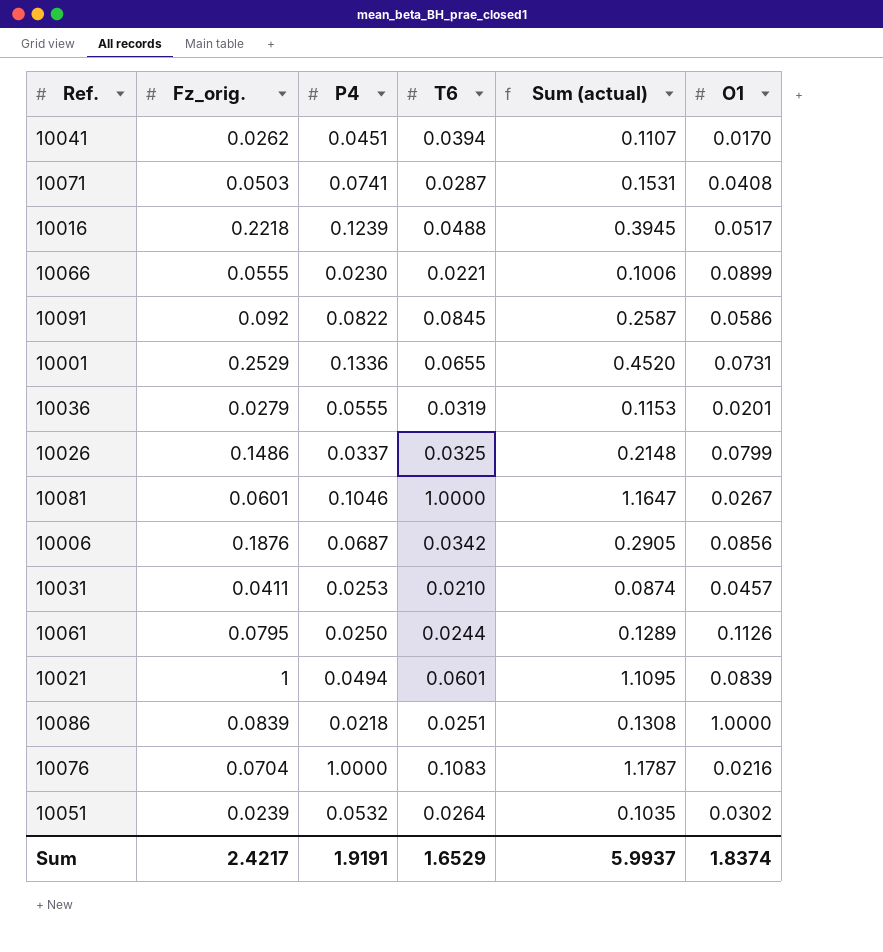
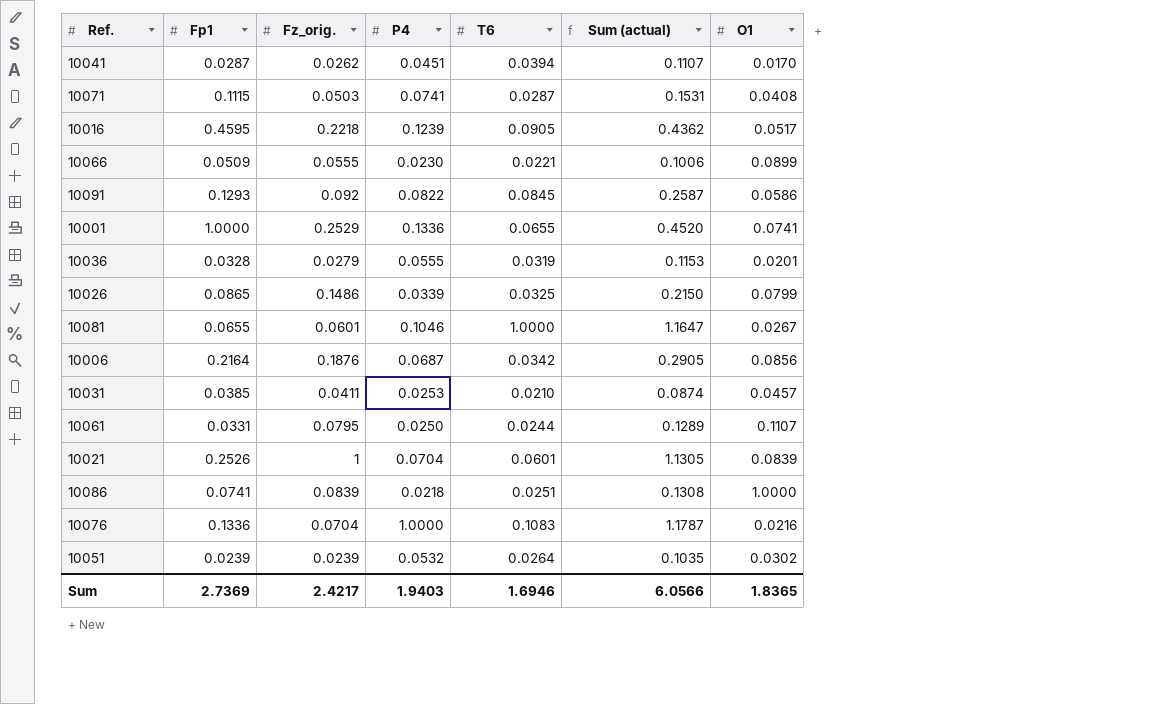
column Fp1 | position: none -> 2
10016 | T6: 0.0488 -> 0.0905
10016 | Sum (actual): 0.3945 -> 0.4362
10001 | O1: 0.0731 -> 0.0741
10026 | P4: 0.0337 -> 0.0339
10026 | Sum (actual): 0.2148 -> 0.2150
10061 | O1: 0.1126 -> 0.1107
10021 | P4: 0.0494 -> 0.0704
10021 | Sum (actual): 1.1095 -> 1.1305
Sum | P4: 1.9191 -> 1.9403
Sum | T6: 1.6529 -> 1.6946
Sum | Sum (actual): 5.9937 -> 6.0566
Sum | O1: 1.8374 -> 1.8365

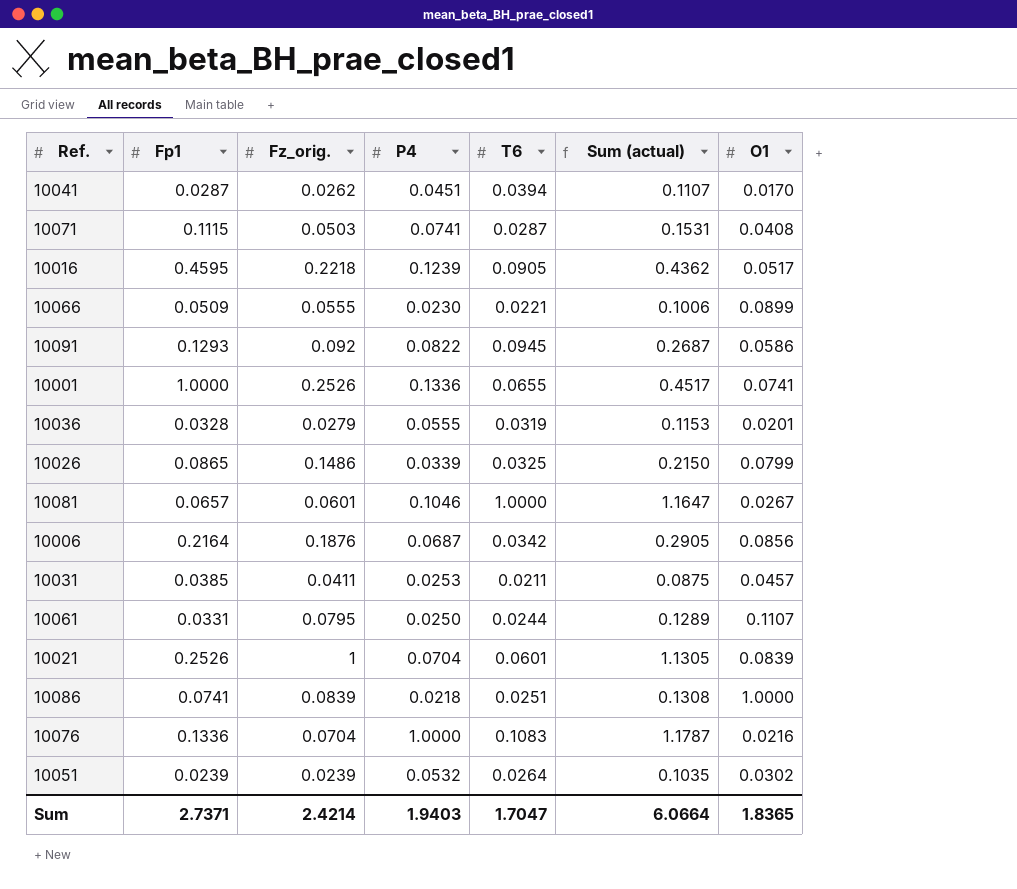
10091 | T6: 0.0845 -> 0.0945
10091 | Sum (actual): 0.2587 -> 0.2687
10001 | Fz_orig.: 0.2529 -> 0.2526
10001 | Sum (actual): 0.4520 -> 0.4517
10081 | Fp1: 0.0655 -> 0.0657
10031 | T6: 0.0210 -> 0.0211
10031 | Sum (actual): 0.0874 -> 0.0875
Sum | Fp1: 2.7369 -> 2.7371
Sum | Fz_orig.: 2.4217 -> 2.4214
Sum | T6: 1.6946 -> 1.7047
Sum | Sum (actual): 6.0566 -> 6.0664

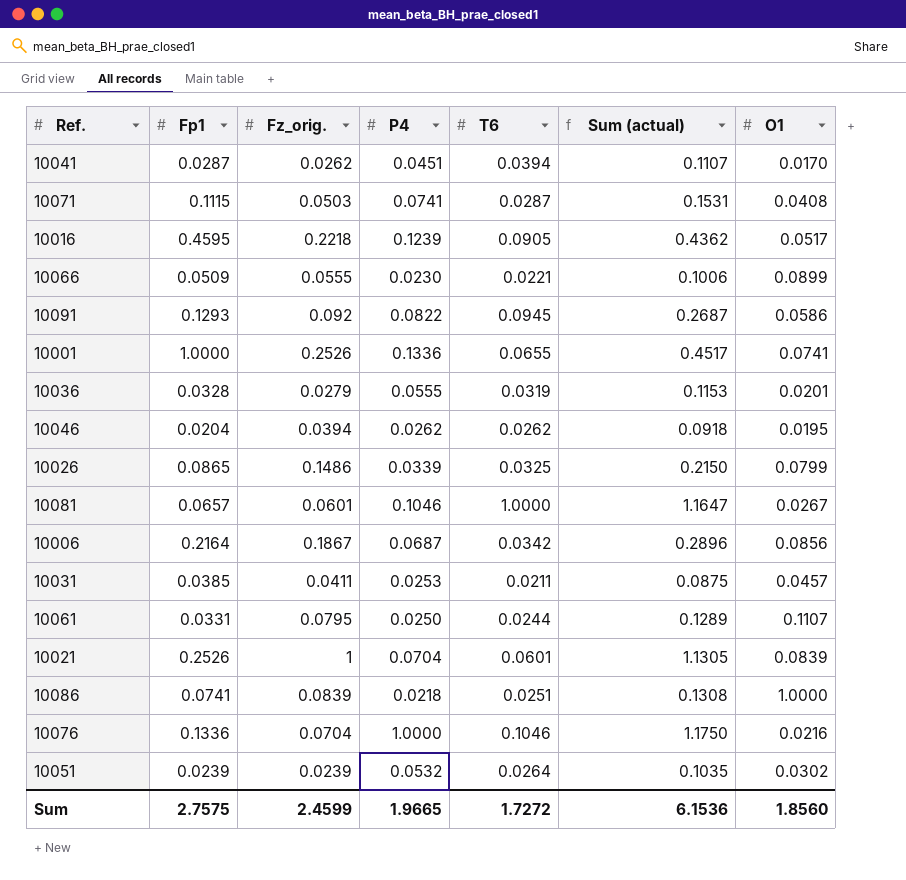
row 10046: none -> 0.0204 | 0.0394 | 0.0262 | 0.0262 | 0.0918 | 0.0195
10006 | Fz_orig.: 0.1876 -> 0.1867
10006 | Sum (actual): 0.2905 -> 0.2896
10076 | T6: 0.1083 -> 0.1046
10076 | Sum (actual): 1.1787 -> 1.1750
Sum | Fp1: 2.7371 -> 2.7575
Sum | Fz_orig.: 2.4214 -> 2.4599
Sum | P4: 1.9403 -> 1.9665
Sum | T6: 1.7047 -> 1.7272
Sum | Sum (actual): 6.0664 -> 6.1536
Sum | O1: 1.8365 -> 1.8560

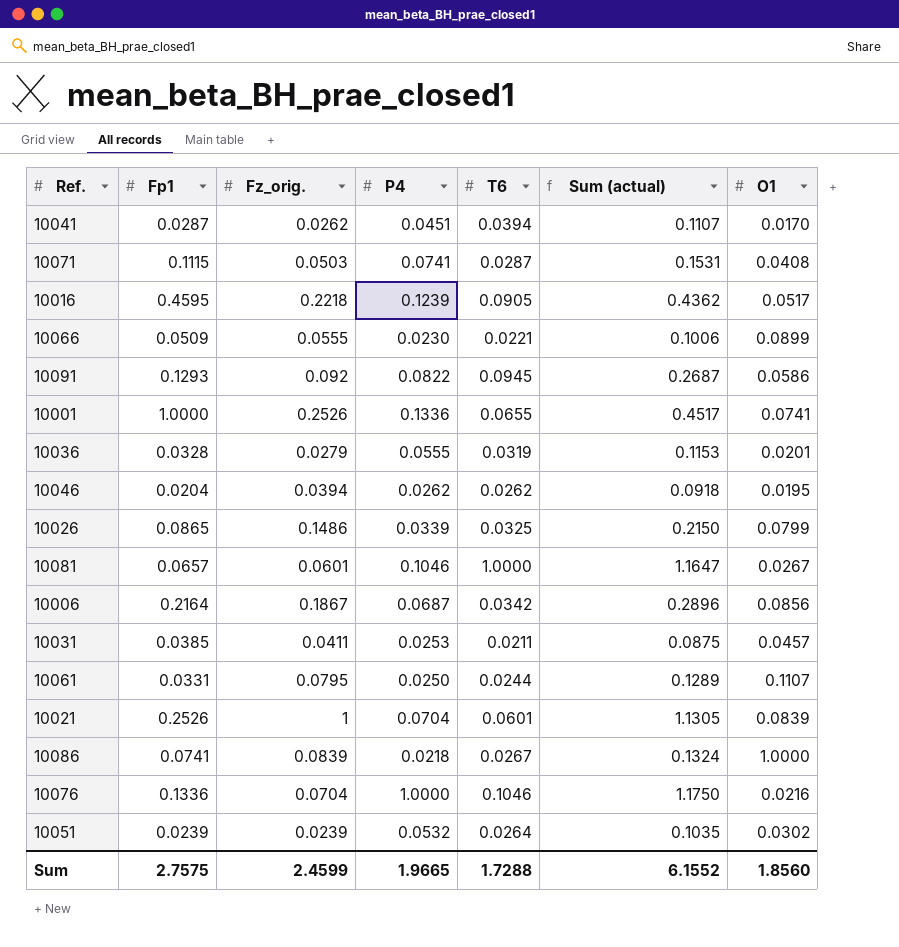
10086 | T6: 0.0251 -> 0.0267
10086 | Sum (actual): 0.1308 -> 0.1324
Sum | T6: 1.7272 -> 1.7288
Sum | Sum (actual): 6.1536 -> 6.1552

